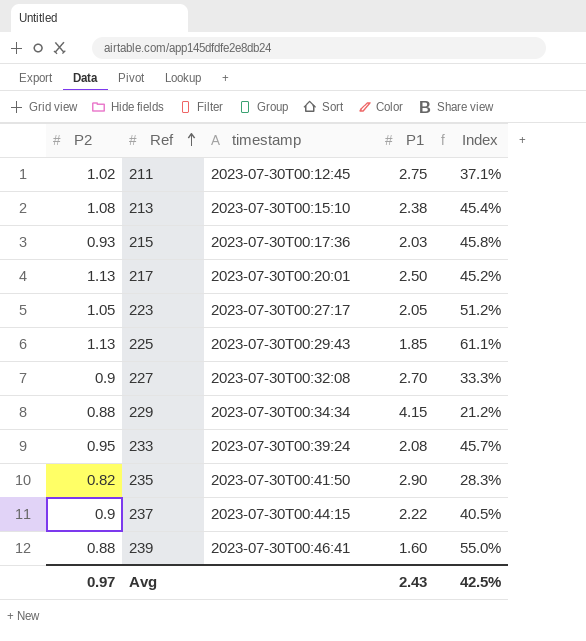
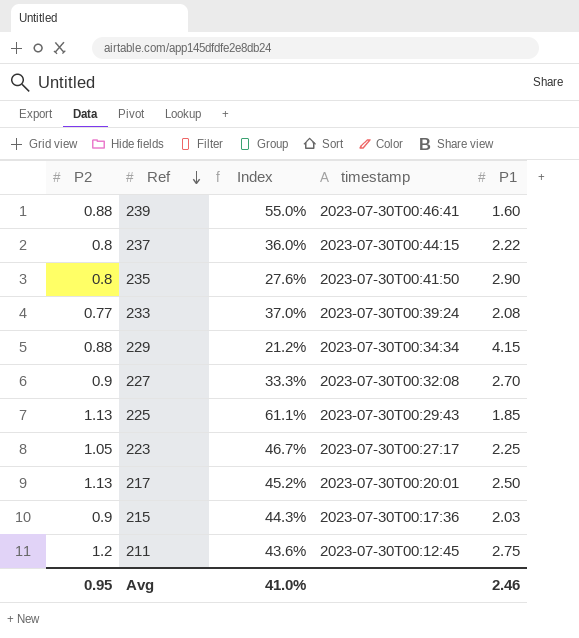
row order: Ref ascending -> Ref descending
column Index | position: 5 -> 3
row 213: 1.08 | 2023-07-30T00:15:10 | 2.38 | 45.4% -> none
237 | P2: 0.9 -> 0.8
237 | Index: 40.5% -> 36.0%
235 | P2: 0.82 -> 0.8
235 | Index: 28.3% -> 27.6%
233 | P2: 0.95 -> 0.77
233 | Index: 45.7% -> 37.0%
223 | Index: 51.2% -> 46.7%
223 | P1: 2.05 -> 2.25
215 | P2: 0.93 -> 0.9
215 | Index: 45.8% -> 44.3%
211 | P2: 1.02 -> 1.2
211 | Index: 37.1% -> 43.6%
Avg | P2: 0.97 -> 0.95
Avg | Index: 42.5% -> 41.0%
Avg | P1: 2.43 -> 2.46

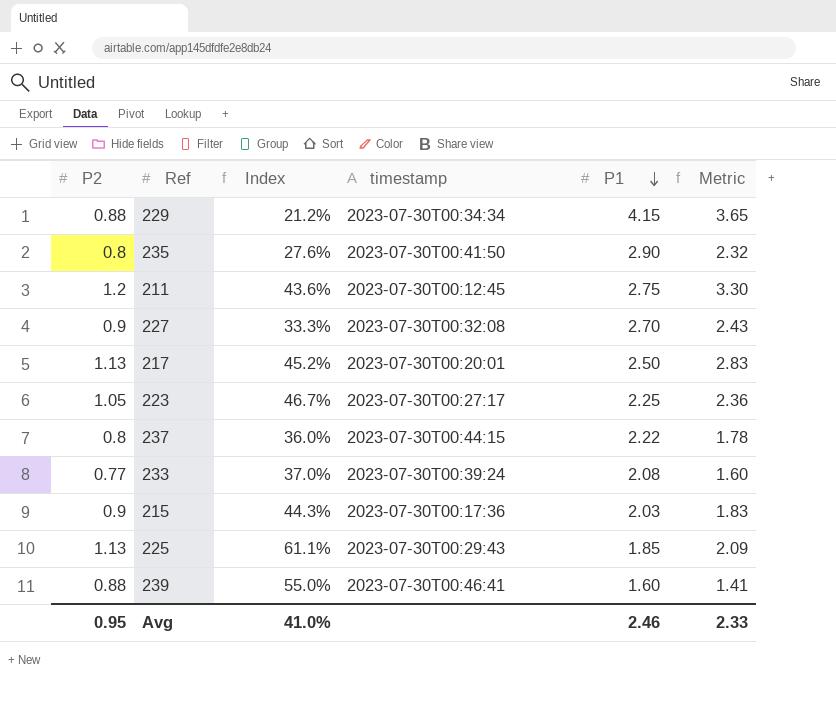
row order: Ref descending -> P1 descending
column Metric | formula: none -> [P2] * [P1]

